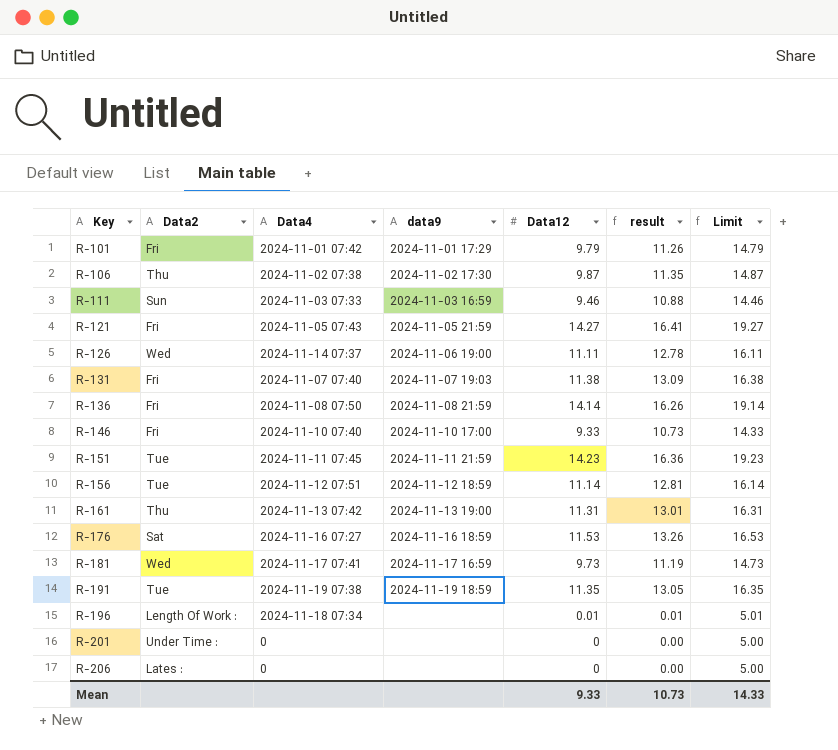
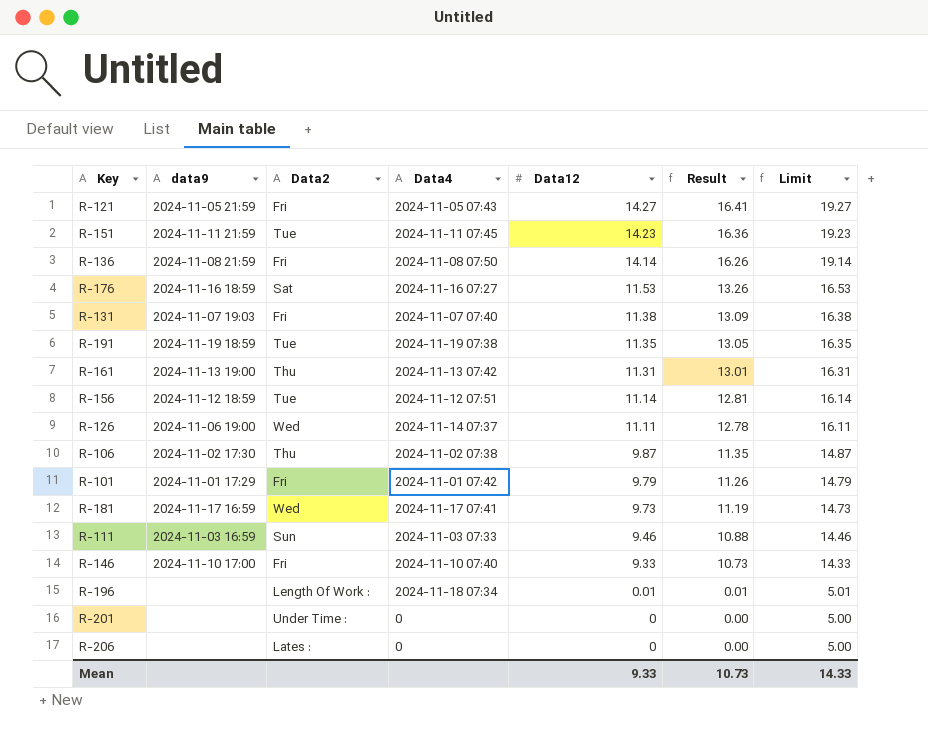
row order: Key ascending -> Data12 descending
column data9 | position: 4 -> 2
column name: result -> Result

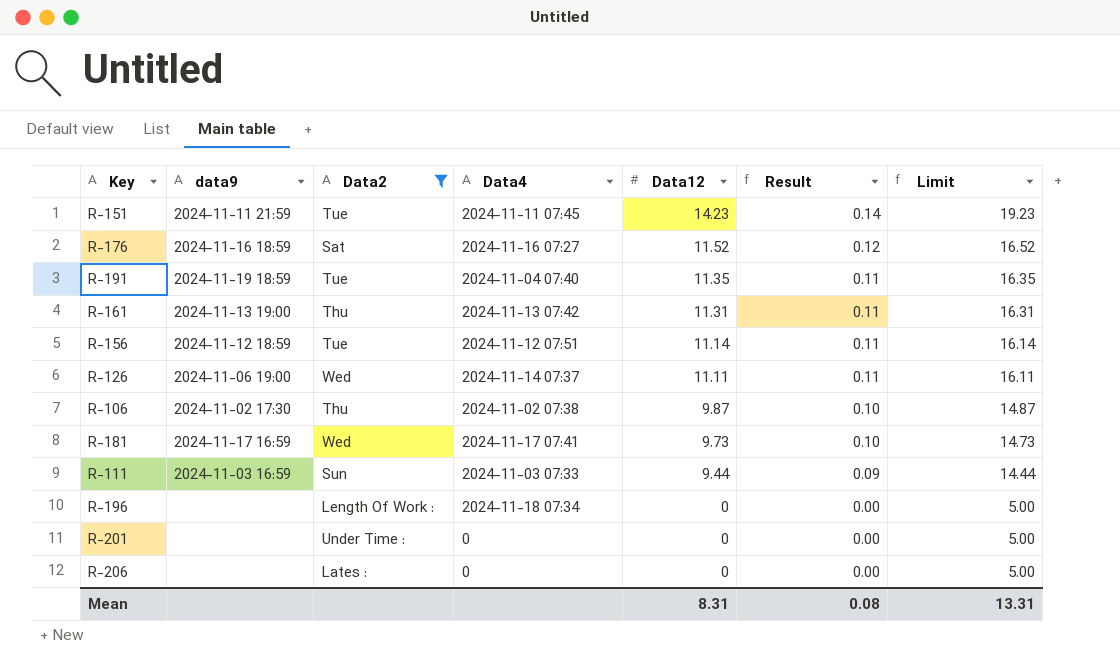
filter: none -> Data2 != Fri
column Result | formula: [Data12] * 1.15 -> [Data12] * 0.01
R-176 | Data12: 11.53 -> 11.52
R-176 | Limit: 16.53 -> 16.52
R-191 | Data4: 2024-11-19 07:38 -> 2024-11-04 07:40
R-111 | Data12: 9.46 -> 9.44
R-111 | Limit: 14.46 -> 14.44
R-196 | Data12: 0.01 -> 0
R-196 | Limit: 5.01 -> 5.00
Mean | Data12: 9.33 -> 8.31
Mean | Result: 10.73 -> 0.08
Mean | Limit: 14.33 -> 13.31

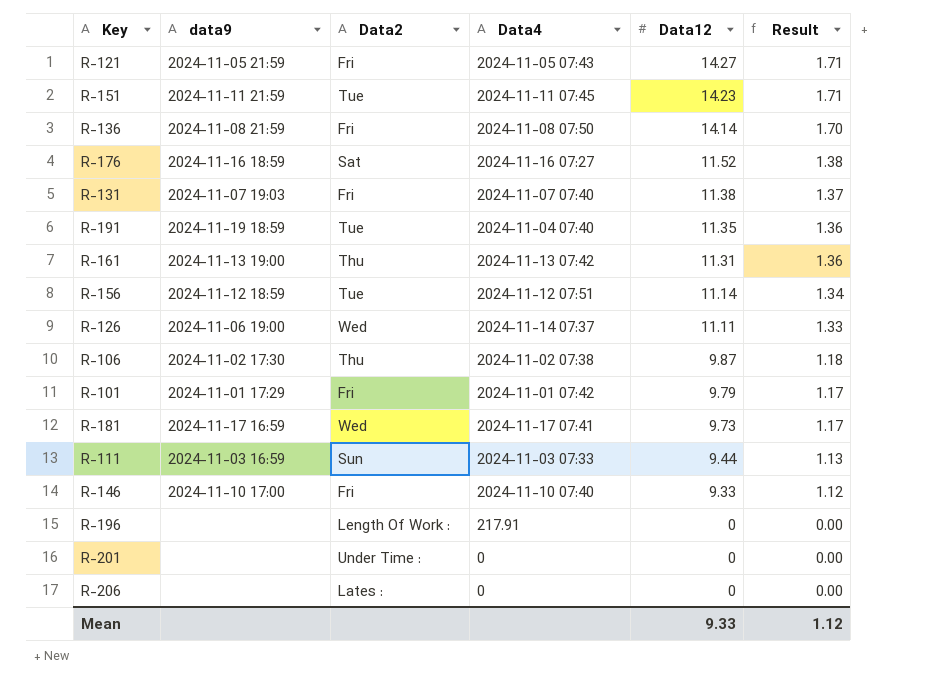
filter: Data2 != Fri -> none
column Limit | formula: [Data12] + 5 -> none
column Result | formula: [Data12] * 0.01 -> [Data12] * 0.12
R-196 | Data4: 2024-11-18 07:34 -> 217.91
Mean | Data12: 8.31 -> 9.33
Mean | Result: 0.08 -> 1.12

